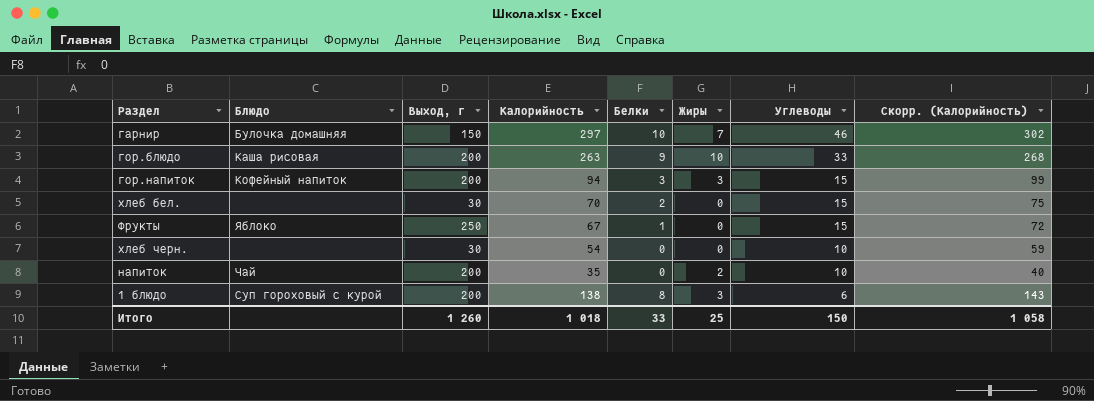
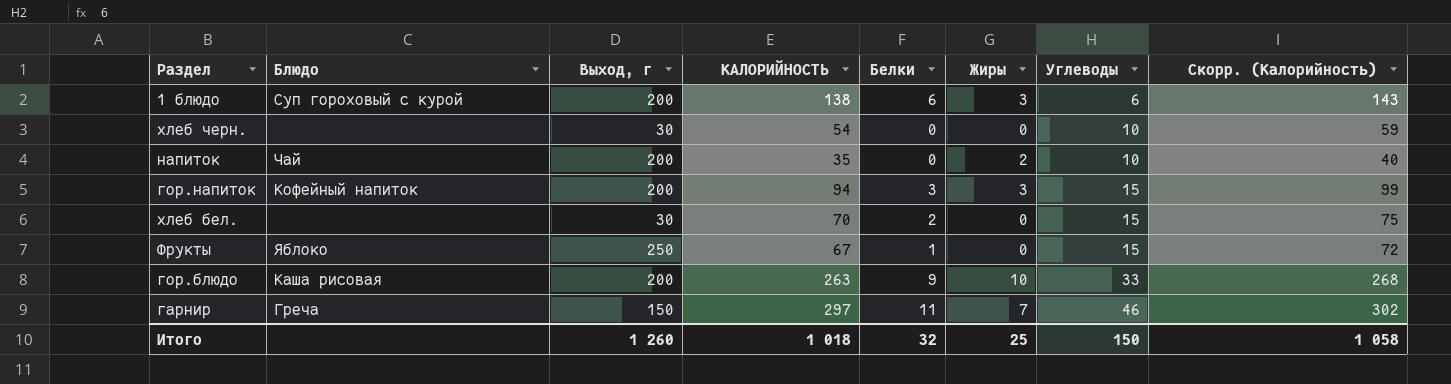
row order: Углеводы descending -> Углеводы ascending
column name: Калорийность -> КАЛОРИЙНОСТЬ
1 блюдо | Белки: 8 -> 6
гарнир | Блюдо: Булочка домашняя -> Греча
гарнир | Белки: 10 -> 11
Итого | Белки: 33 -> 32

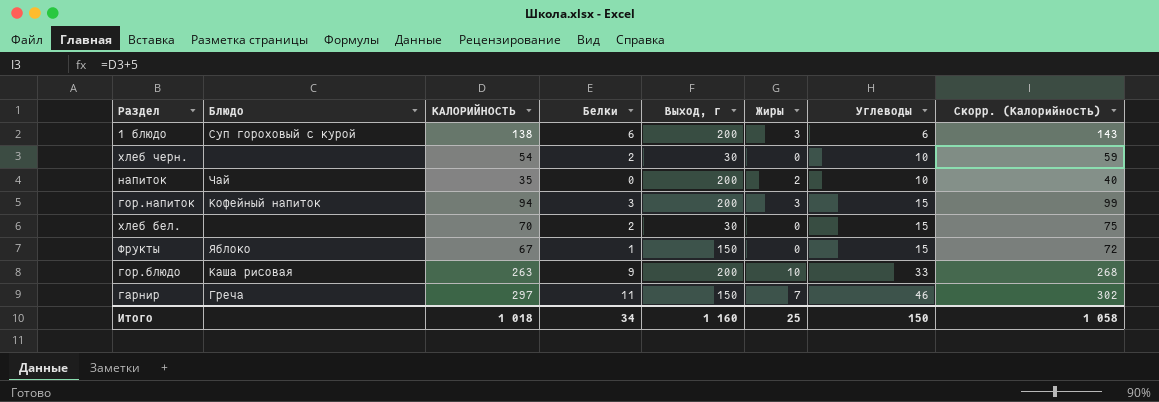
column Выход, г | position: 3 -> 5
хлеб черн. | Белки: 0 -> 2
Фрукты | Выход, г: 250 -> 150
Итого | Белки: 32 -> 34
Итого | Выход, г: 1 260 -> 1 160

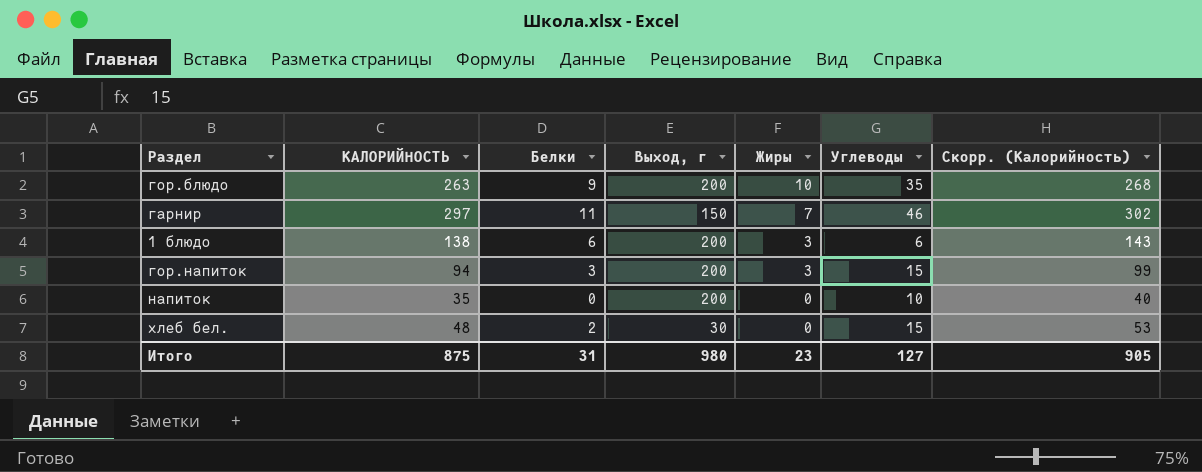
row order: Углеводы ascending -> Жиры descending
column Блюдо | position: 2 -> none
row хлеб черн.: none | 54 | 2 | 30 | 0 | 10 | 59 -> none
row Фрукты: Яблоко | 67 | 1 | 150 | 0 | 15 | 72 -> none
гор.блюдо | Углеводы: 33 -> 35
напиток | Жиры: 2 -> 0
хлеб бел. | КАЛОРИЙНОСТЬ: 70 -> 48
хлеб бел. | Скорр. (Калорийность): 75 -> 53
Итого | КАЛОРИЙНОСТЬ: 1 018 -> 875
Итого | Белки: 34 -> 31
Итого | Выход, г: 1 160 -> 980
Итого | Жиры: 25 -> 23
Итого | Углеводы: 150 -> 127
Итого | Скорр. (Калорийность): 1 058 -> 905

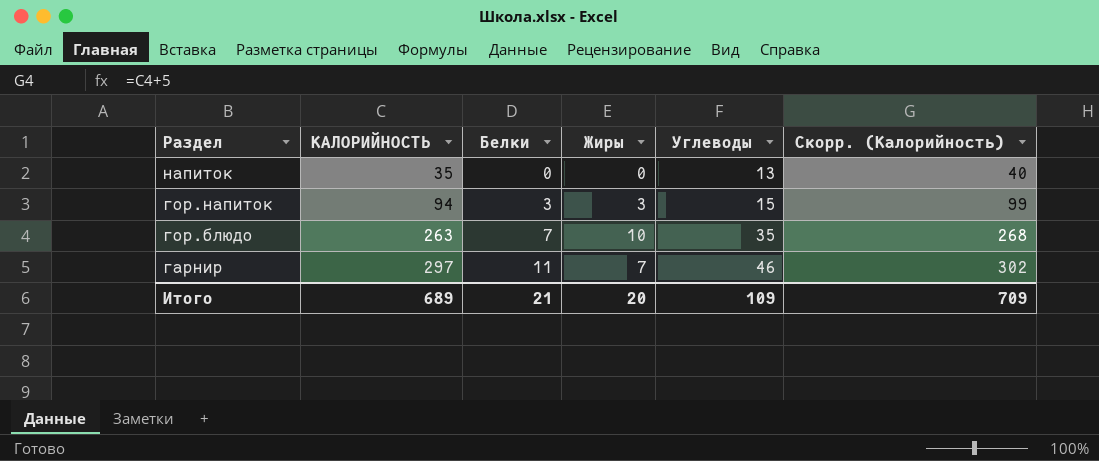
row order: Жиры descending -> Раздел descending
column Выход, г | position: 4 -> none
row 1 блюдо: 138 | 6 | 200 | 3 | 6 | 143 -> none
row хлеб бел.: 48 | 2 | 30 | 0 | 15 | 53 -> none
напиток | Углеводы: 10 -> 13
гор.блюдо | Белки: 9 -> 7
Итого | КАЛОРИЙНОСТЬ: 875 -> 689
Итого | Белки: 31 -> 21
Итого | Жиры: 23 -> 20
Итого | Углеводы: 127 -> 109
Итого | Скорр. (Калорийность): 905 -> 709

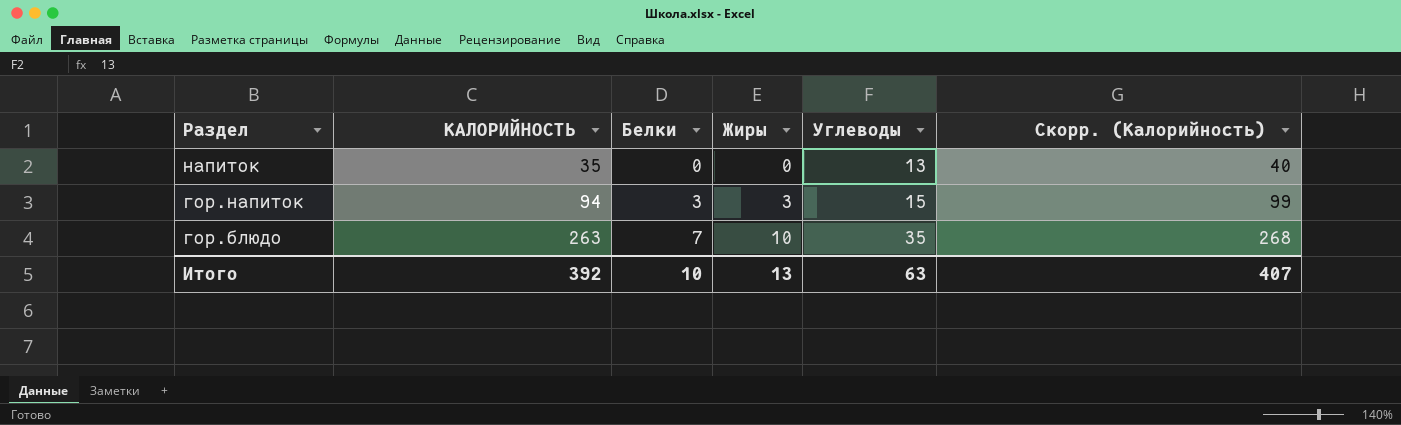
row гарнир: 297 | 11 | 7 | 46 | 302 -> none
Итого | КАЛОРИЙНОСТЬ: 689 -> 392
Итого | Белки: 21 -> 10
Итого | Жиры: 20 -> 13
Итого | Углеводы: 109 -> 63
Итого | Скорр. (Калорийность): 709 -> 407

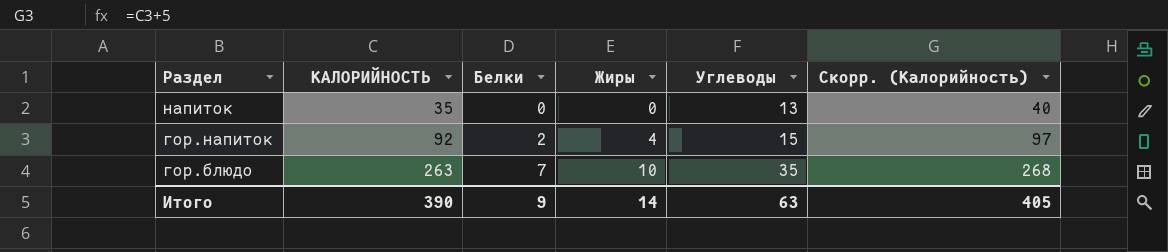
гор.напиток | КАЛОРИЙНОСТЬ: 94 -> 92
гор.напиток | Белки: 3 -> 2
гор.напиток | Жиры: 3 -> 4
гор.напиток | Скорр. (Калорийность): 99 -> 97
Итого | КАЛОРИЙНОСТЬ: 392 -> 390
Итого | Белки: 10 -> 9
Итого | Жиры: 13 -> 14
Итого | Скорр. (Калорийность): 407 -> 405

